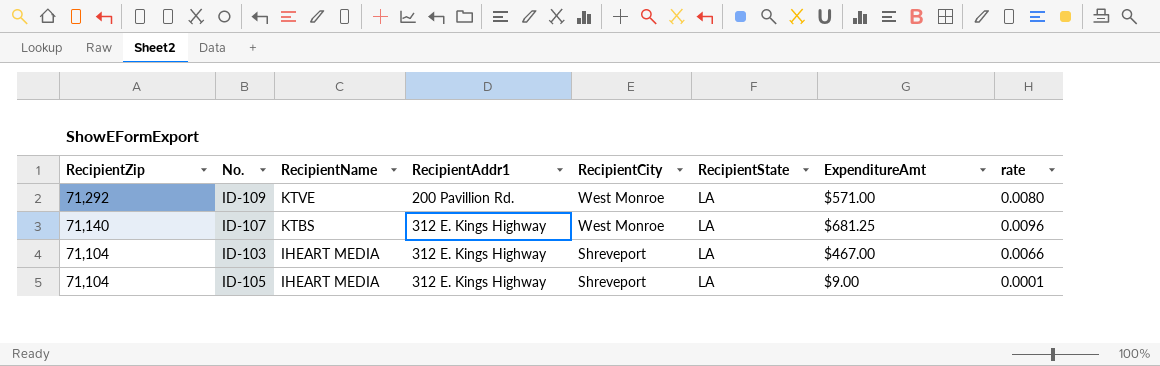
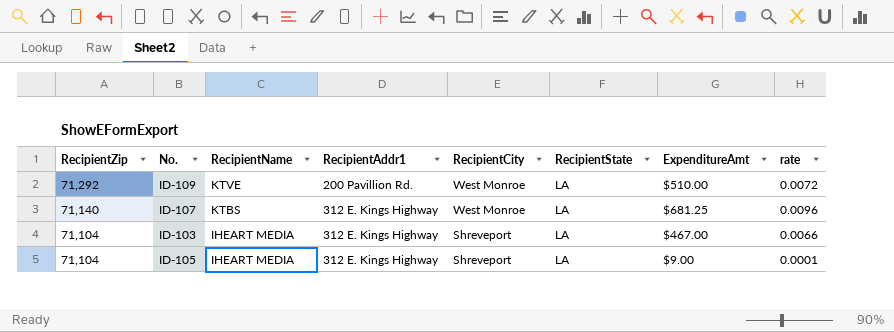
ID-109 | ExpenditureAmt: $571.00 -> $510.00
ID-109 | rate: 0.0080 -> 0.0072

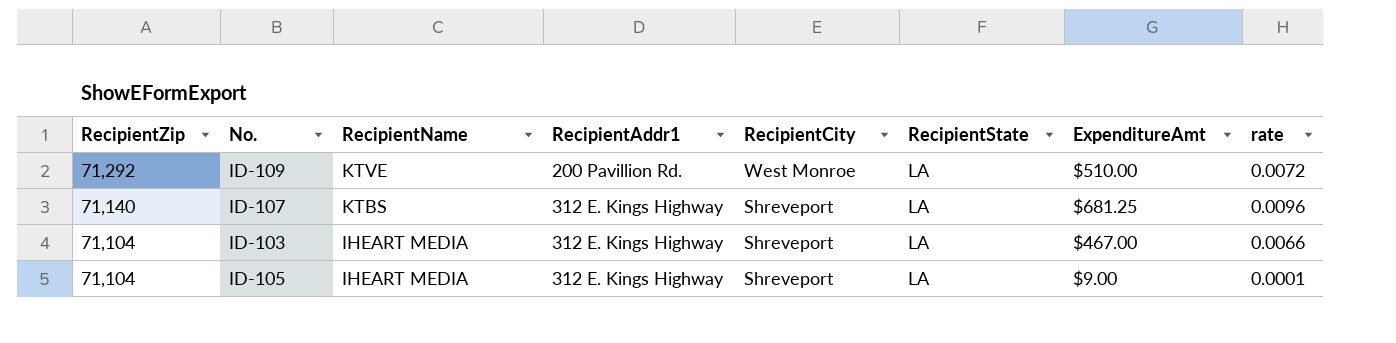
ID-107 | RecipientCity: West Monroe -> Shreveport

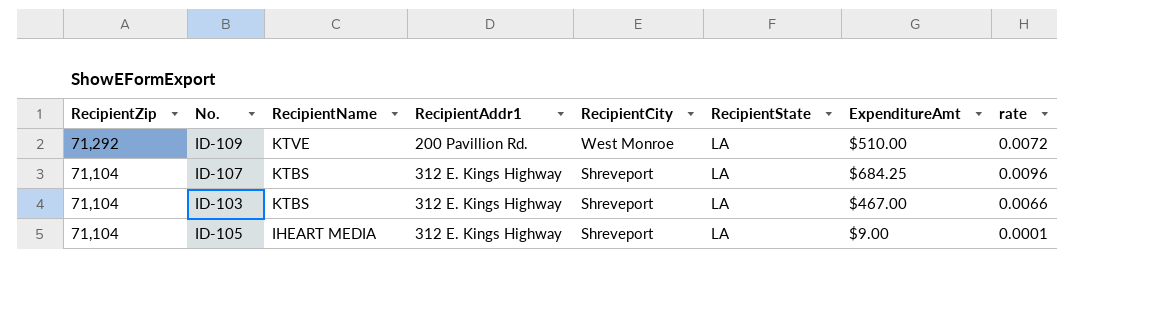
ID-107 | RecipientZip: 71,140 -> 71,104
ID-107 | ExpenditureAmt: $681.25 -> $684.25
ID-103 | RecipientName: IHEART MEDIA -> KTBS

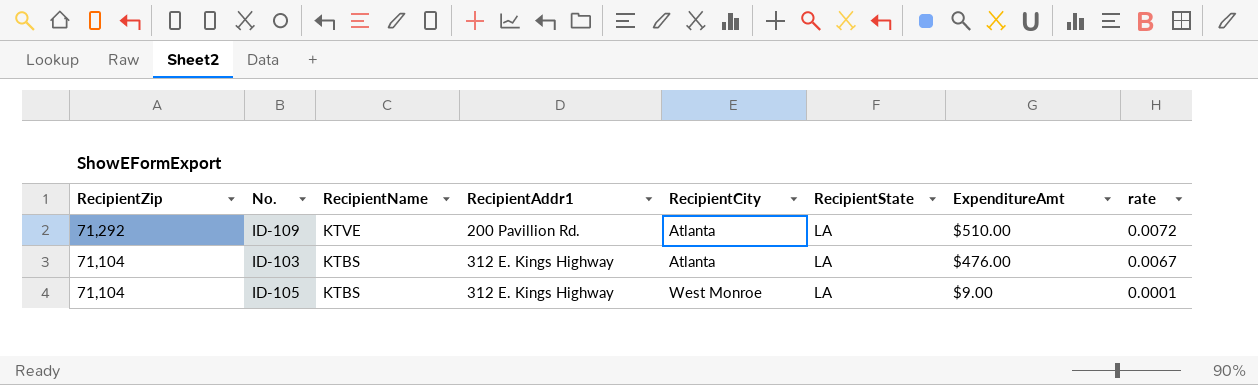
row ID-107: 71,104 | KTBS | 312 E. Kings Highway | Shreveport | LA | $684.25 | 0.0096 -> none
ID-109 | RecipientCity: West Monroe -> Atlanta
ID-103 | RecipientCity: Shreveport -> Atlanta
ID-103 | ExpenditureAmt: $467.00 -> $476.00
ID-103 | rate: 0.0066 -> 0.0067
ID-105 | RecipientName: IHEART MEDIA -> KTBS
ID-105 | RecipientCity: Shreveport -> West Monroe

